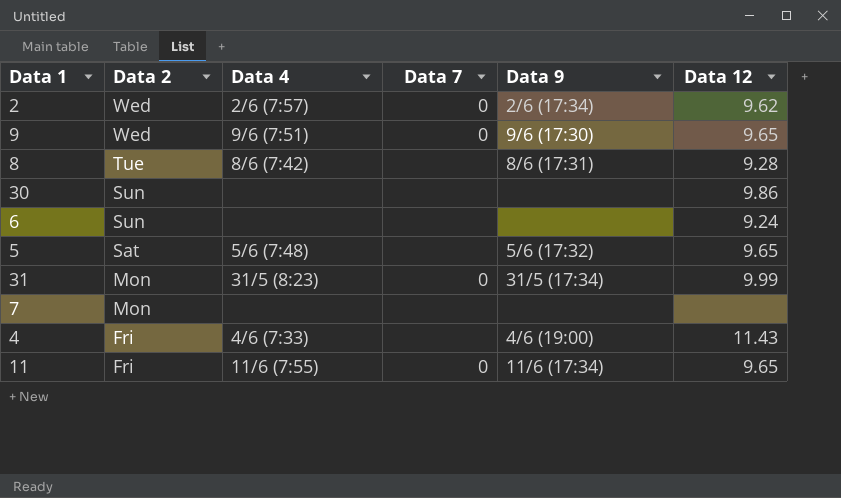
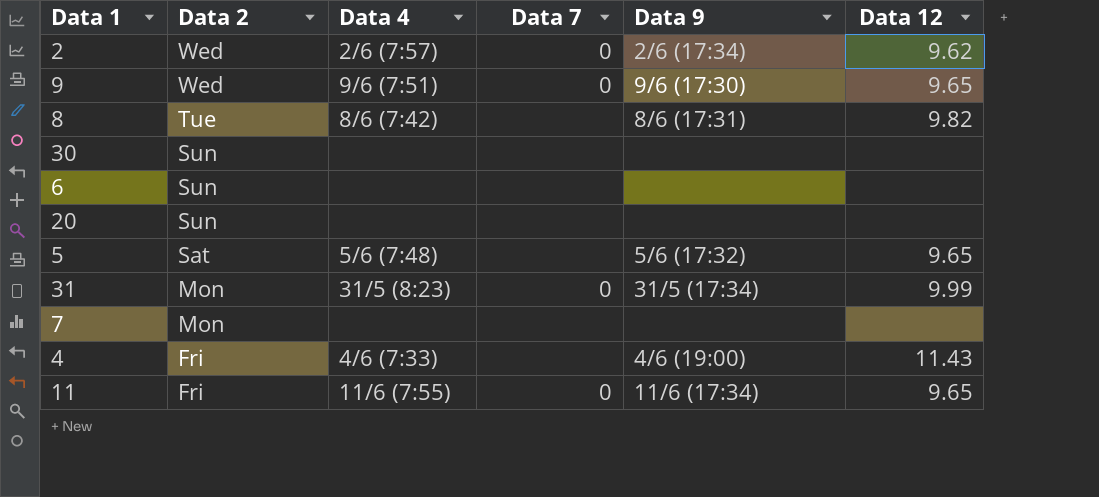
8 | Data 12: 9.28 -> 9.82
30 | Data 12: 9.86 -> none
6 | Data 12: 9.24 -> none
row 20: none -> Sun | none | none | none | none

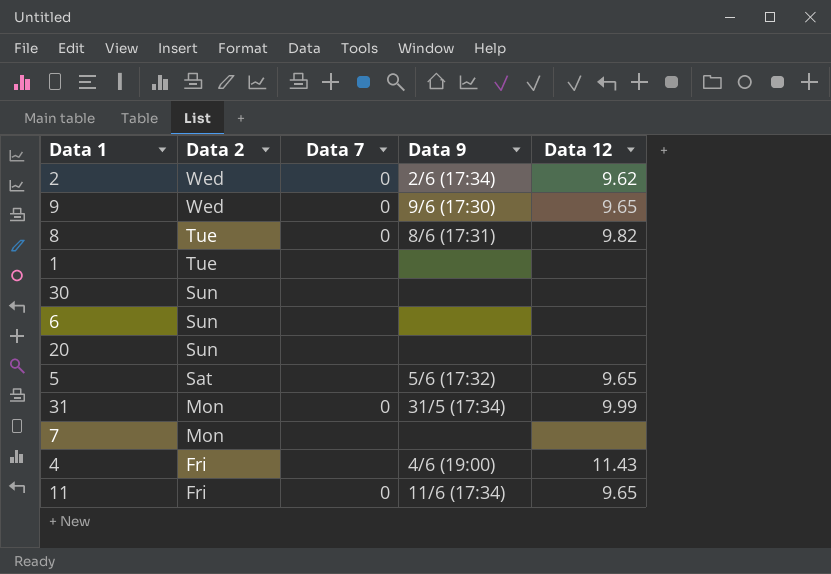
column Data 4 | position: 3 -> none
8 | Data 7: none -> 0
row 1: none -> Tue | none | none | none

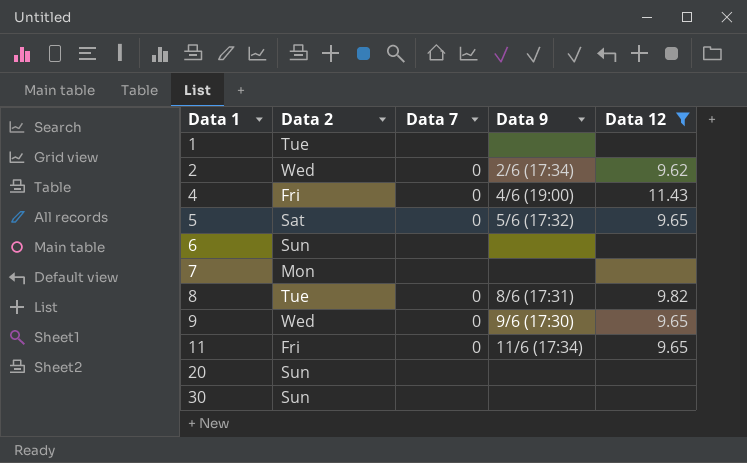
filter: none -> Data 12 != 9.99
row order: Data 2 descending -> Data 1 ascending
4 | Data 7: none -> 0
5 | Data 7: none -> 0

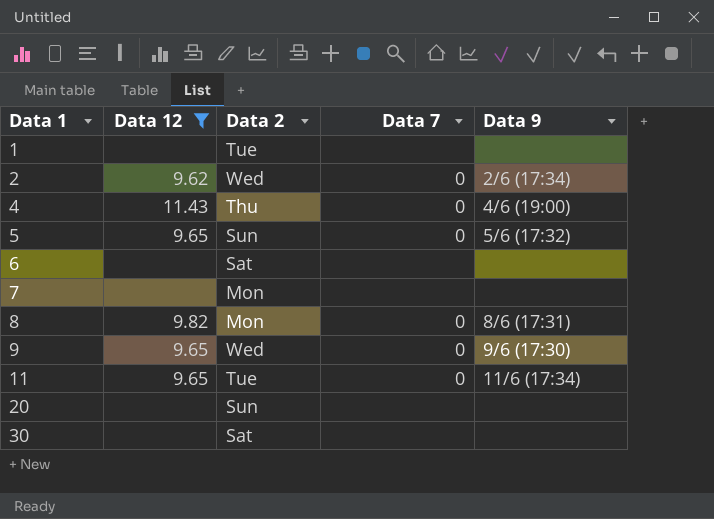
column Data 12 | position: 5 -> 2
4 | Data 2: Fri -> Thu
5 | Data 2: Sat -> Sun
6 | Data 2: Sun -> Sat
8 | Data 2: Tue -> Mon
11 | Data 2: Fri -> Tue
30 | Data 2: Sun -> Sat

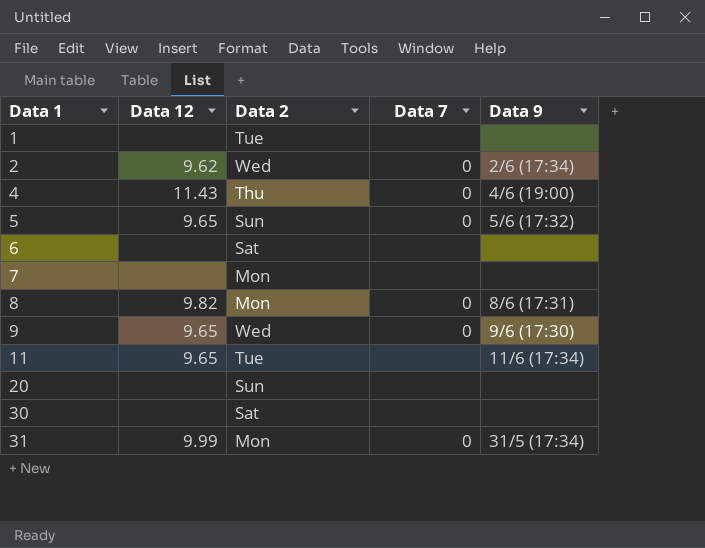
filter: Data 12 != 9.99 -> none
11 | Data 7: 0 -> none

